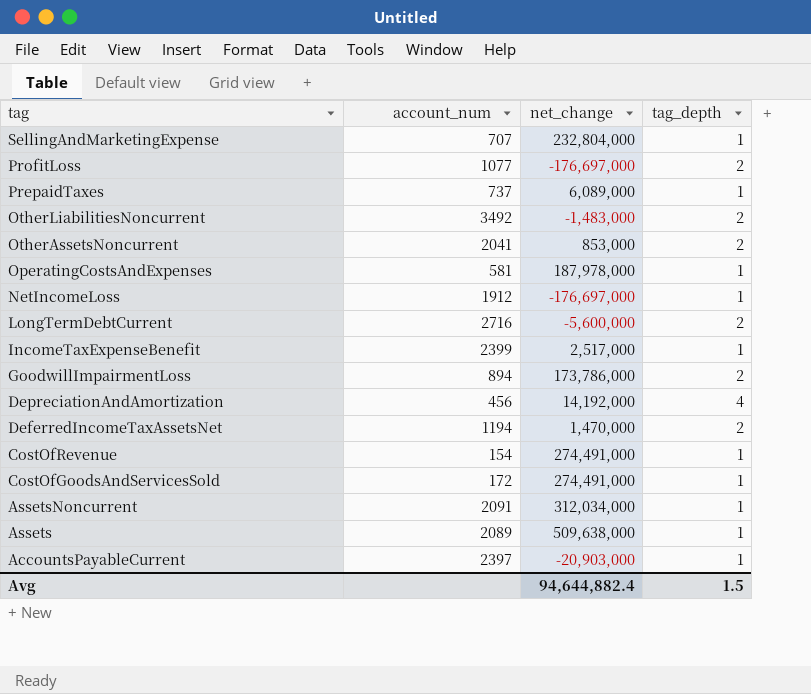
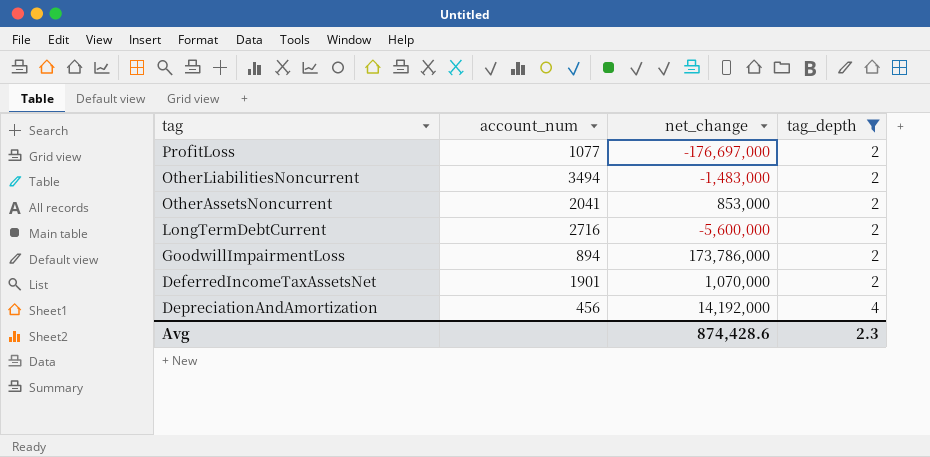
filter: none -> tag_depth != 1
row order: tag descending -> tag_depth ascending
OtherLiabilitiesNoncurrent | account_num: 3492 -> 3494
DeferredIncomeTaxAssetsNet | account_num: 1194 -> 1901
DeferredIncomeTaxAssetsNet | net_change: 1,470,000 -> 1,070,000
Avg | net_change: 94,644,882.4 -> 874,428.6
Avg | tag_depth: 1.5 -> 2.3

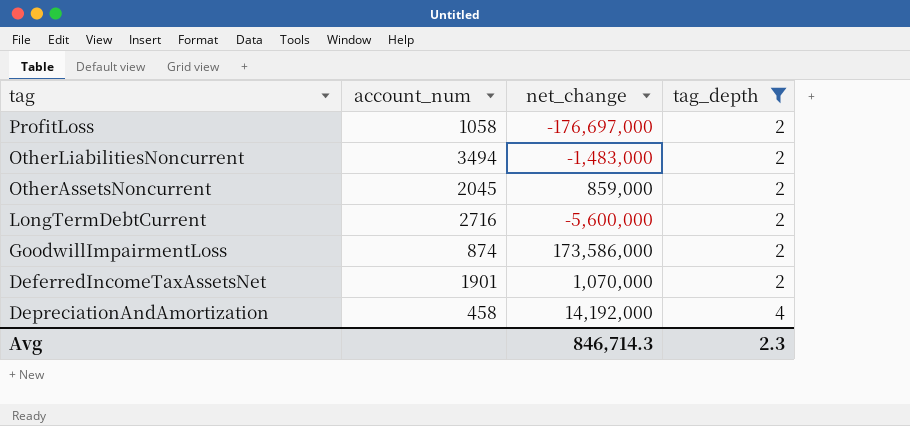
ProfitLoss | account_num: 1077 -> 1058
OtherAssetsNoncurrent | account_num: 2041 -> 2045
OtherAssetsNoncurrent | net_change: 853,000 -> 859,000
GoodwillImpairmentLoss | account_num: 894 -> 874
GoodwillImpairmentLoss | net_change: 173,786,000 -> 173,586,000
DepreciationAndAmortization | account_num: 456 -> 458
Avg | net_change: 874,428.6 -> 846,714.3

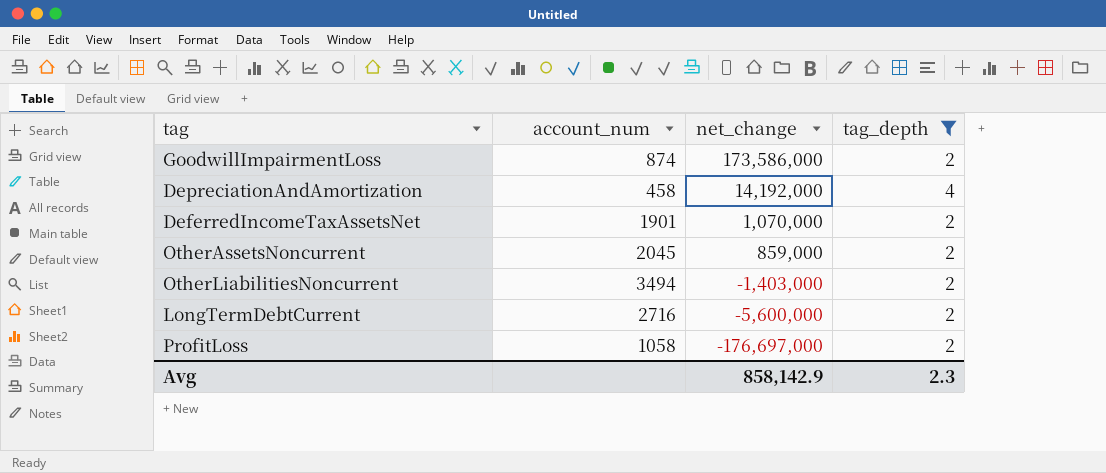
row order: tag_depth ascending -> net_change descending
OtherLiabilitiesNoncurrent | net_change: -1,483,000 -> -1,403,000
Avg | net_change: 846,714.3 -> 858,142.9

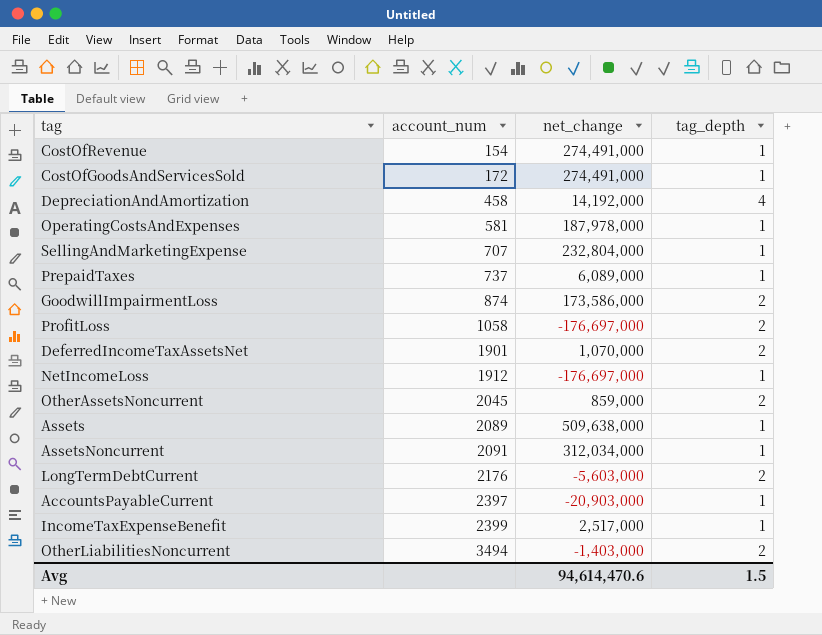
filter: tag_depth != 1 -> none
row order: net_change descending -> account_num ascending
LongTermDebtCurrent | account_num: 2716 -> 2176
LongTermDebtCurrent | net_change: -5,600,000 -> -5,603,000
Avg | net_change: 858,142.9 -> 94,614,470.6
Avg | tag_depth: 2.3 -> 1.5

